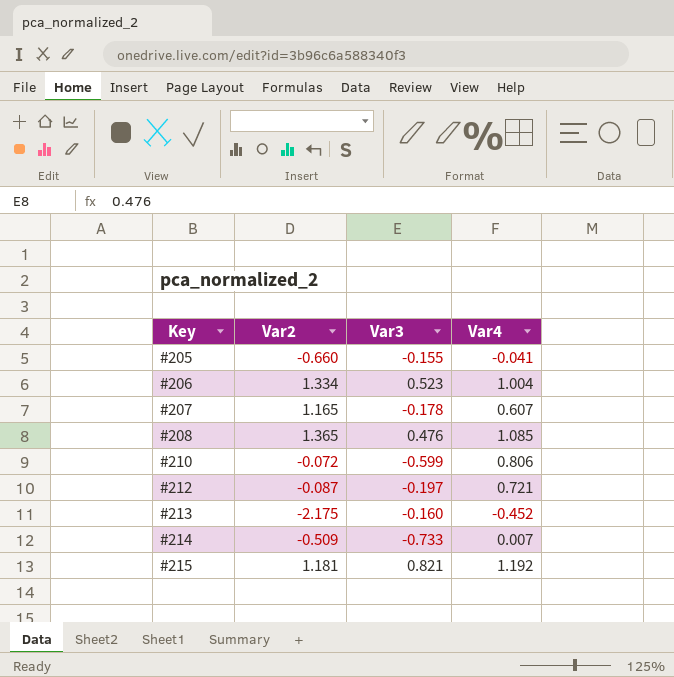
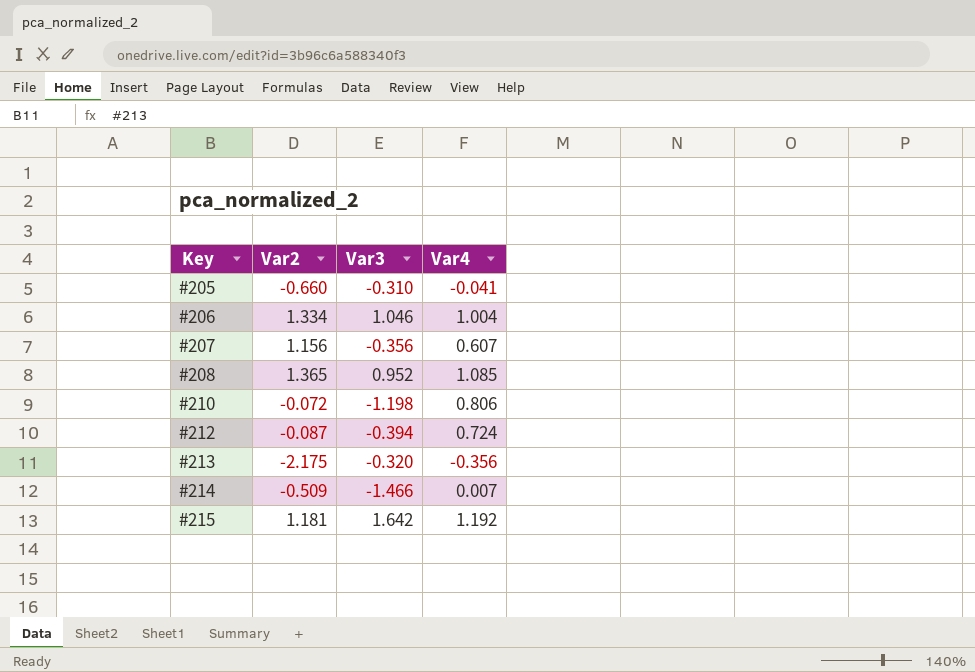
#205 | Var3: -0.155 -> -0.310
#206 | Var3: 0.523 -> 1.046
#207 | Var2: 1.165 -> 1.156
#207 | Var3: -0.178 -> -0.356
#208 | Var3: 0.476 -> 0.952
#210 | Var3: -0.599 -> -1.198
#212 | Var3: -0.197 -> -0.394
#212 | Var4: 0.721 -> 0.724
#213 | Var3: -0.160 -> -0.320
#213 | Var4: -0.452 -> -0.356
#214 | Var3: -0.733 -> -1.466
#215 | Var3: 0.821 -> 1.642

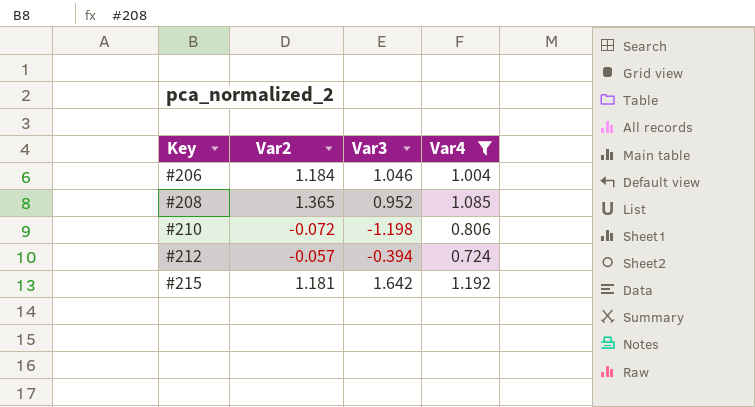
filter: none -> Var4 >= 0.724
#206 | Var2: 1.334 -> 1.184
#212 | Var2: -0.087 -> -0.057

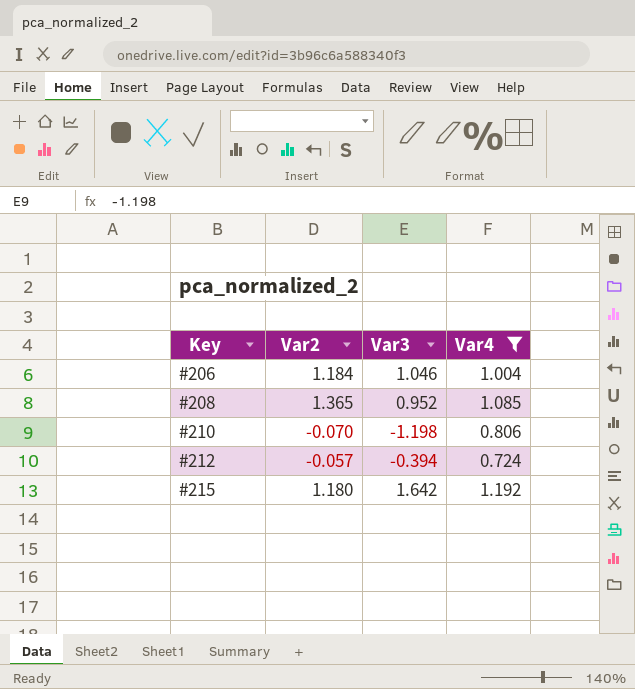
#210 | Var2: -0.072 -> -0.070
#215 | Var2: 1.181 -> 1.180

